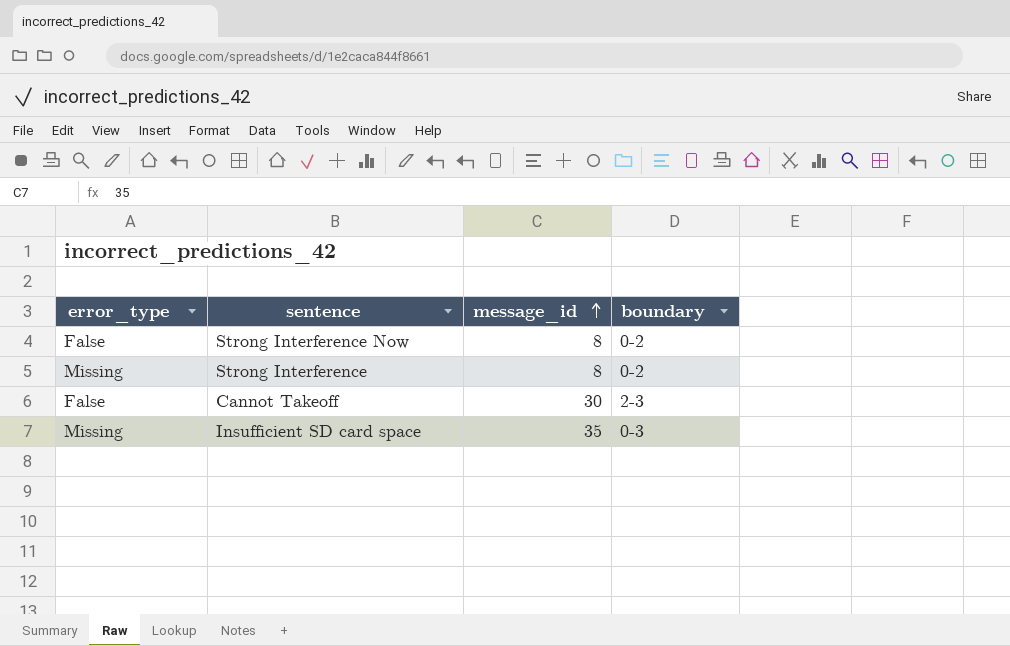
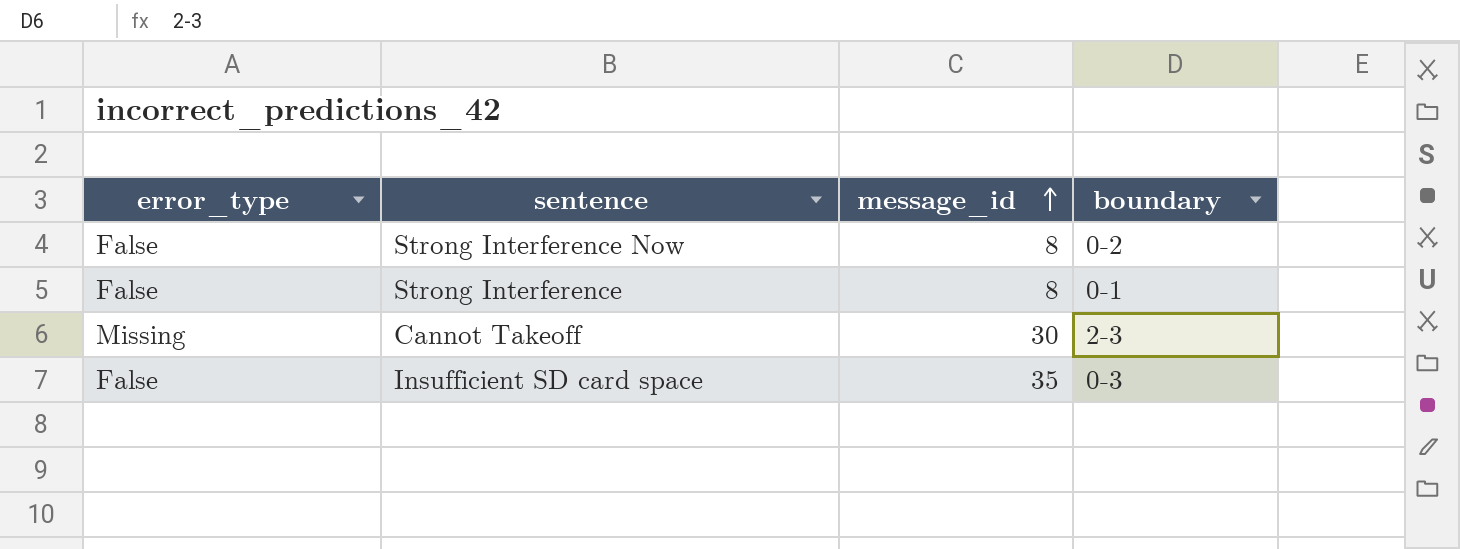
Strong Interference | error_type: Missing -> False
Strong Interference | boundary: 0-2 -> 0-1
Cannot Takeoff | error_type: False -> Missing
Insufficient SD card space | error_type: Missing -> False

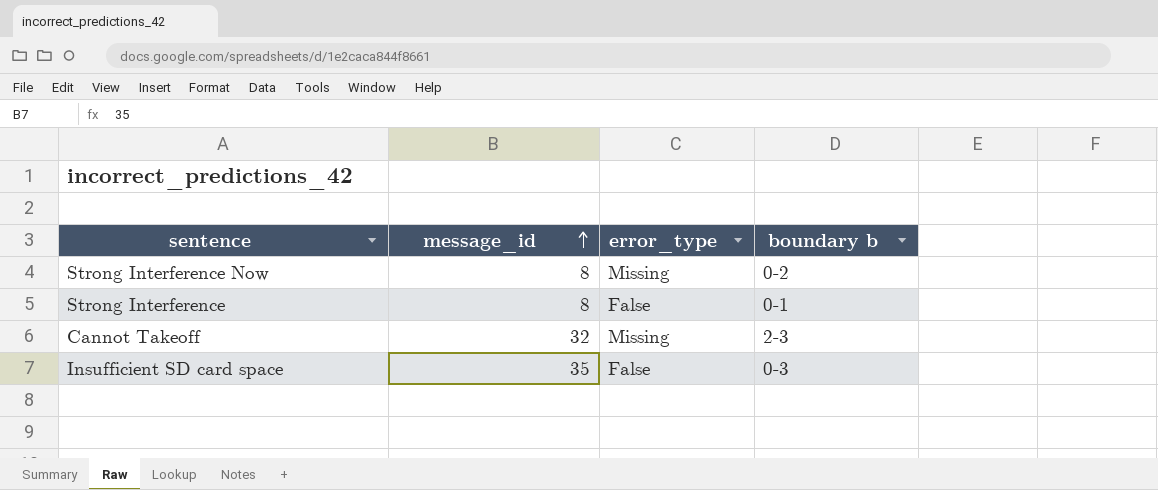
column error_type | position: 1 -> 3
column name: boundary -> boundary b
Strong Interference Now | error_type: False -> Missing
Cannot Takeoff | message_id: 30 -> 32

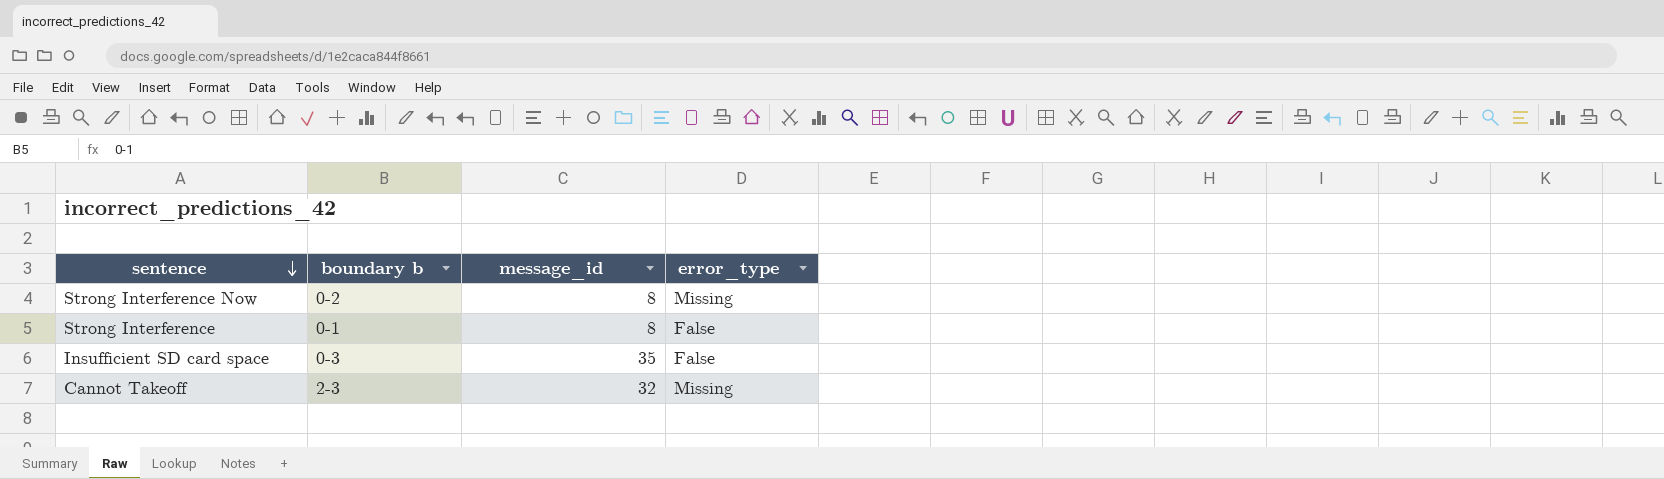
row order: message_id ascending -> sentence descending
column boundary b | position: 4 -> 2

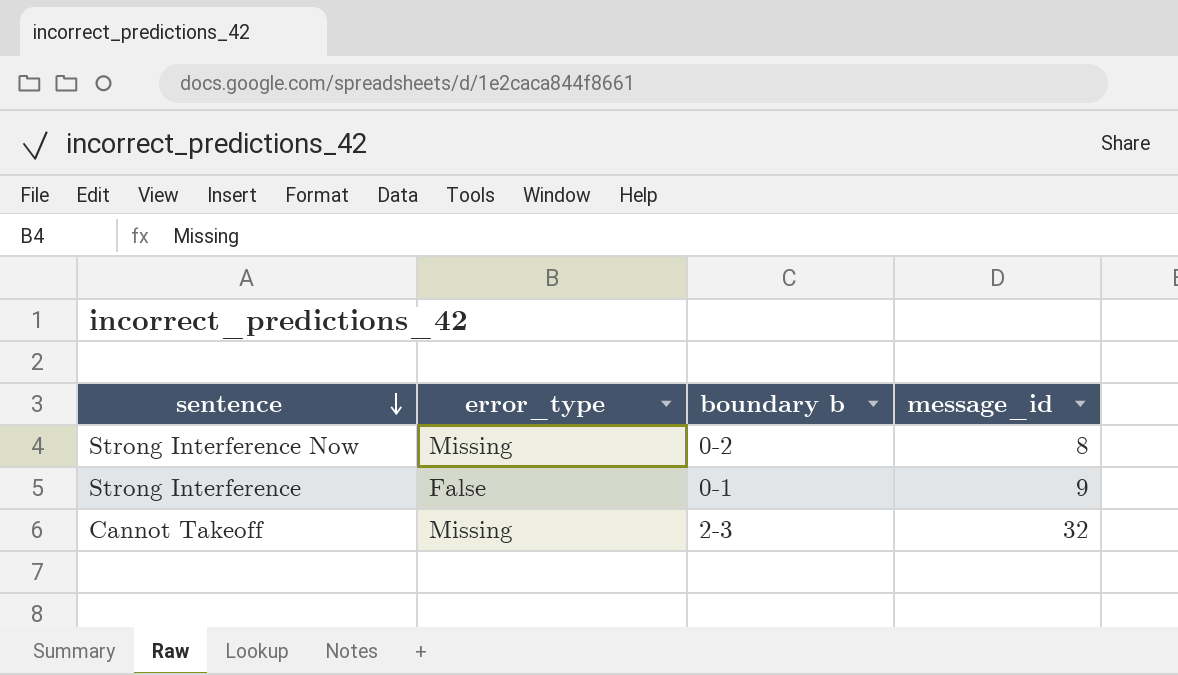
column error_type | position: 4 -> 2
row Insufficient SD card space: 0-3 | 35 | False -> none
Strong Interference | message_id: 8 -> 9

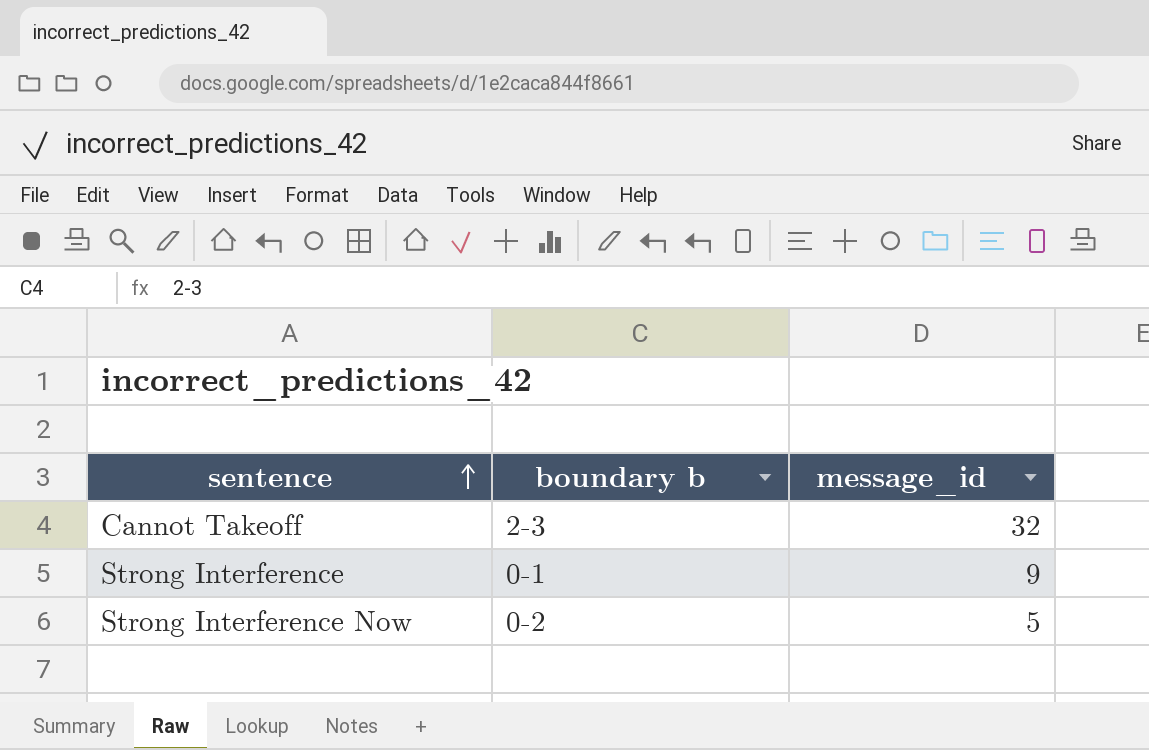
row order: sentence descending -> sentence ascending
column error_type | position: 2 -> none
Strong Interference Now | message_id: 8 -> 5

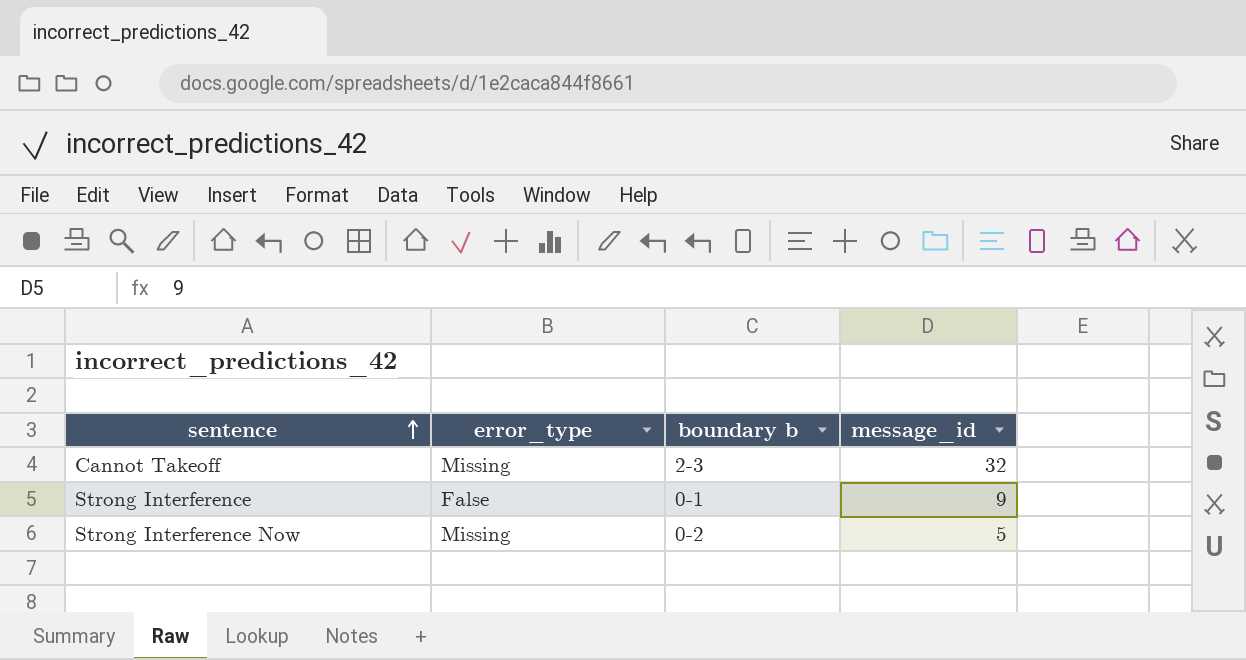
column error_type | position: none -> 2

